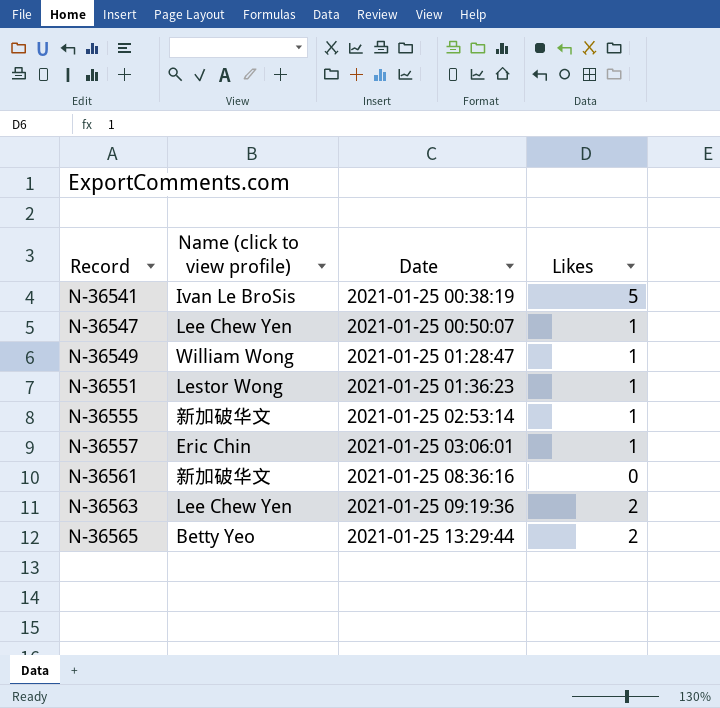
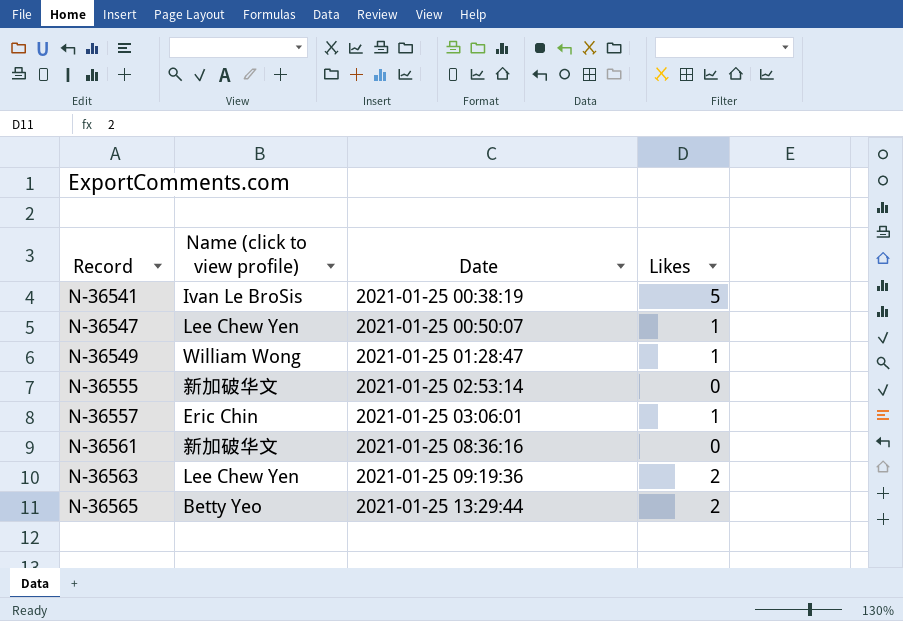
row N-36551: Lestor Wong | 2021-01-25 01:36:23 | 1 -> none
N-36555 | Likes: 1 -> 0

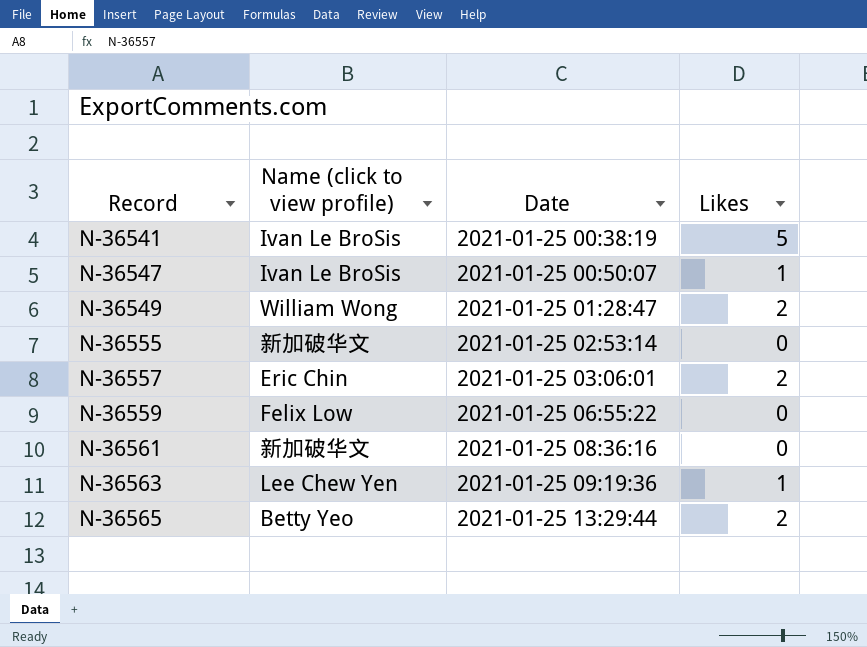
N-36547 | Name (click to view profile): Lee Chew Yen -> Ivan Le BroSis
N-36549 | Likes: 1 -> 2
N-36557 | Likes: 1 -> 2
row N-36559: none -> Felix Low | 2021-01-25 06:55:22 | 0
N-36563 | Likes: 2 -> 1

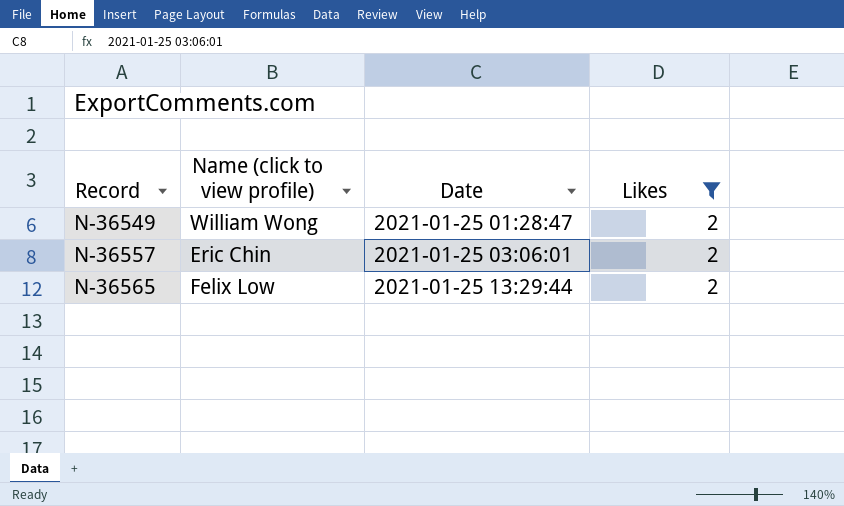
filter: none -> Likes = 2
N-36565 | Name (click to view profile): Betty Yeo -> Felix Low

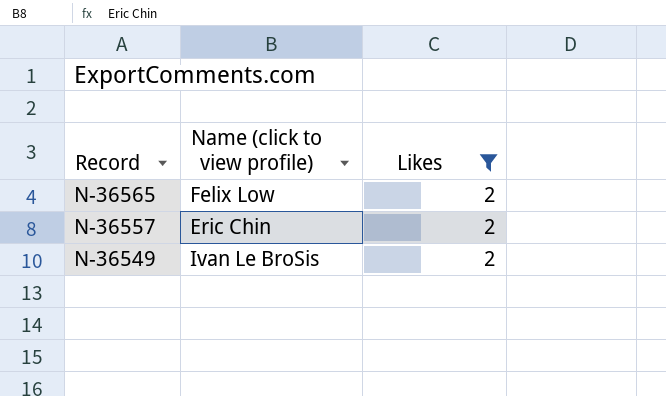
row order: Record ascending -> Record descending
column Date | position: 3 -> none
N-36549 | Name (click to view profile): William Wong -> Ivan Le BroSis

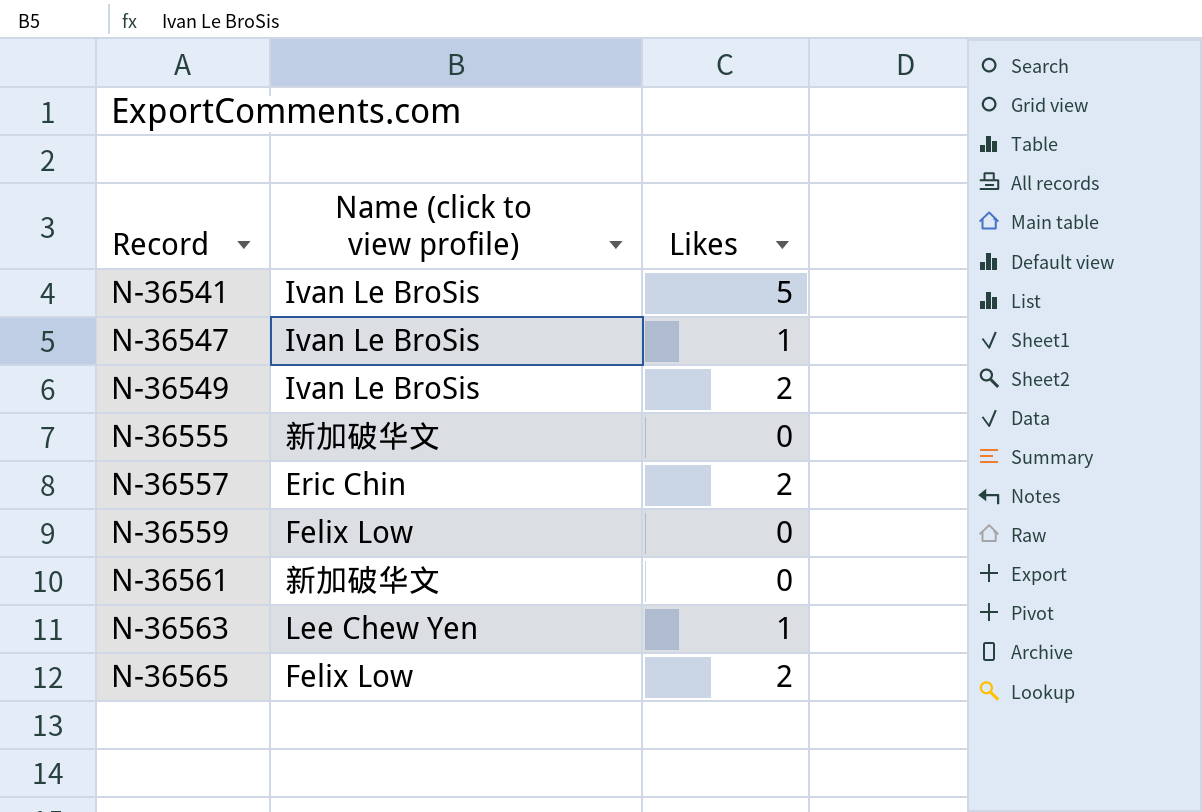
filter: Likes = 2 -> none
row order: Record descending -> Record ascending

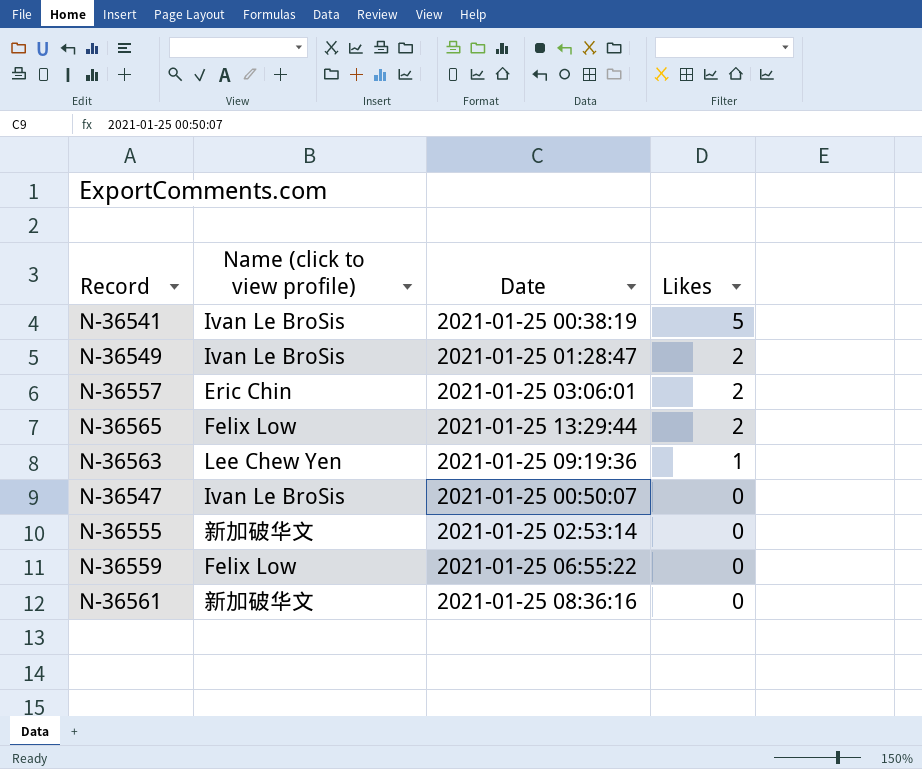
row order: Record ascending -> Likes descending
column Date | position: none -> 3
N-36547 | Likes: 1 -> 0

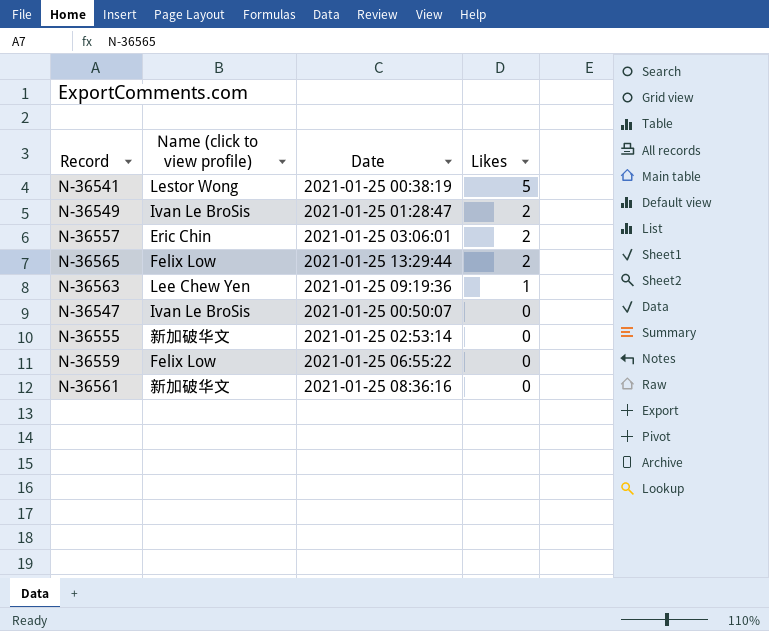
N-36541 | Name (click to view profile): Ivan Le BroSis -> Lestor Wong

